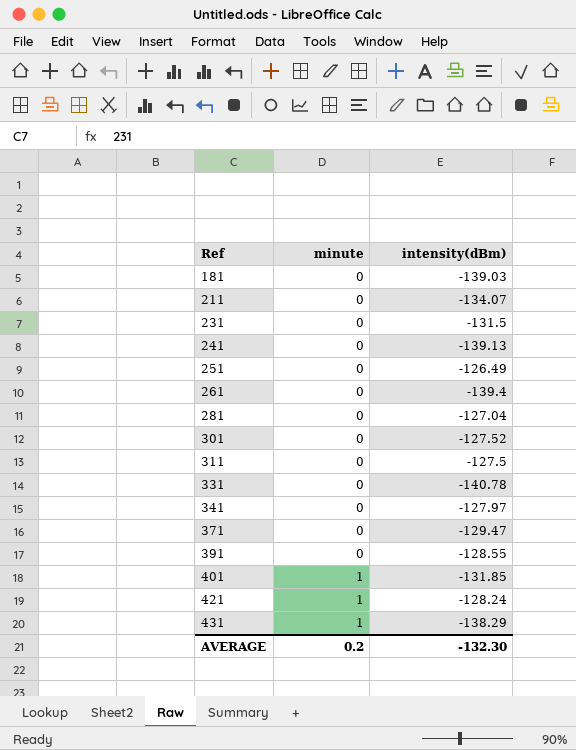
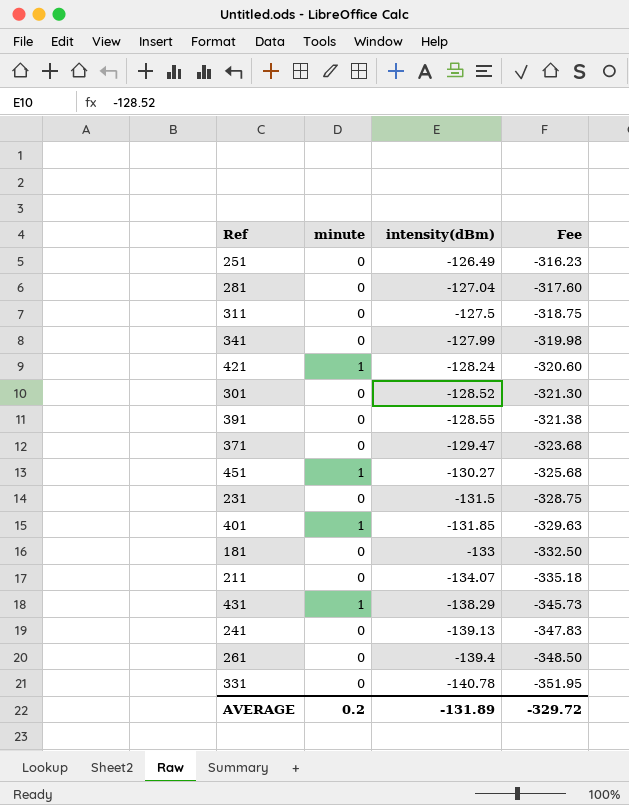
row order: Ref ascending -> intensity(dBm) descending
column Fee | formula: none -> [intensity(dBm)] * 2.5
341 | intensity(dBm): -127.97 -> -127.99
301 | intensity(dBm): -127.52 -> -128.52
row 451: none -> 1 | -130.27 | -325.68
181 | intensity(dBm): -139.03 -> -133
AVERAGE | intensity(dBm): -132.30 -> -131.89

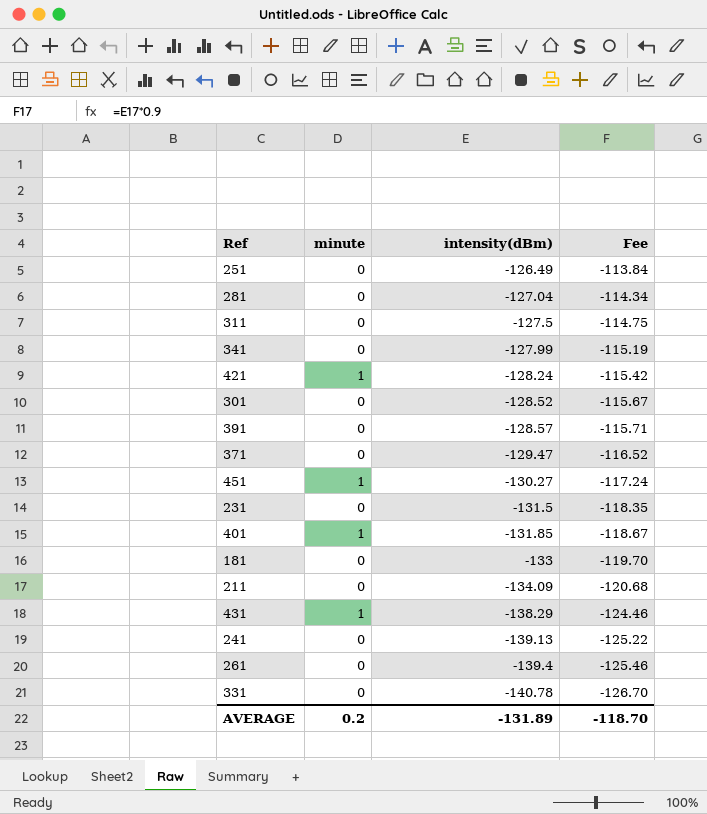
column Fee | formula: [intensity(dBm)] * 2.5 -> [intensity(dBm)] * 0.9
391 | intensity(dBm): -128.55 -> -128.57
211 | intensity(dBm): -134.07 -> -134.09
AVERAGE | Fee: -329.72 -> -118.70

